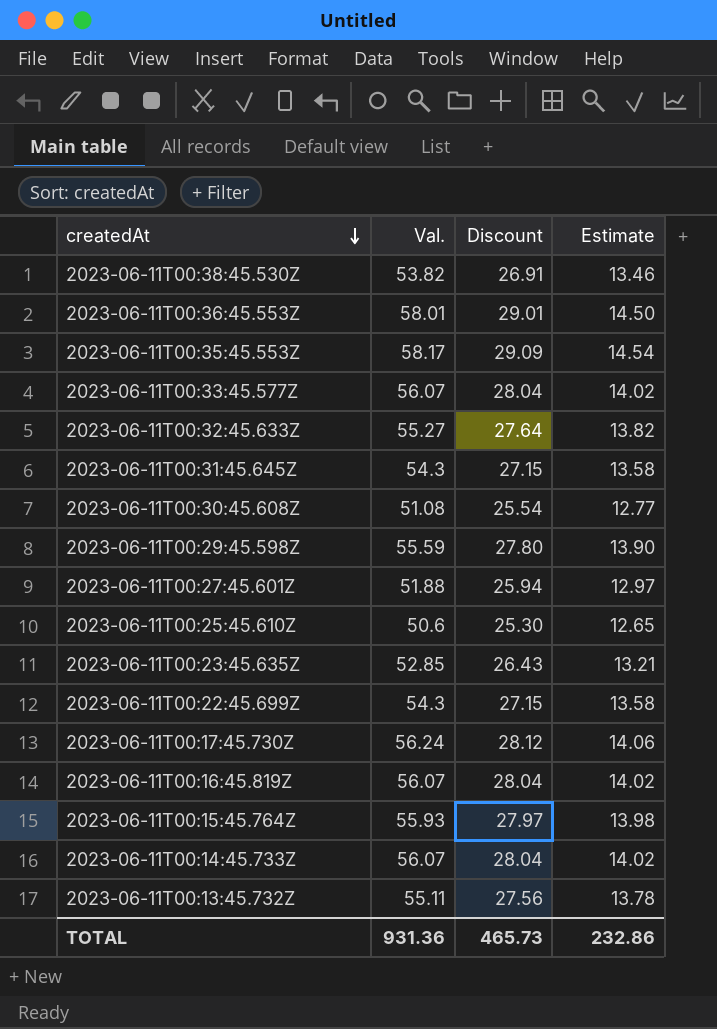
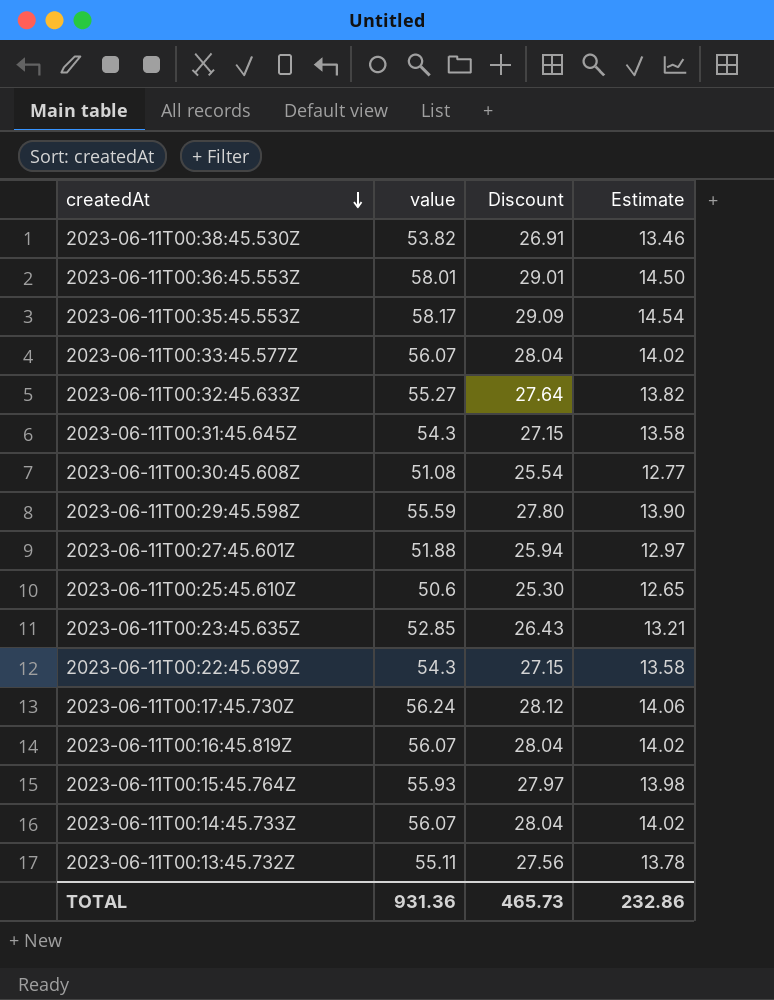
column name: Val. -> value

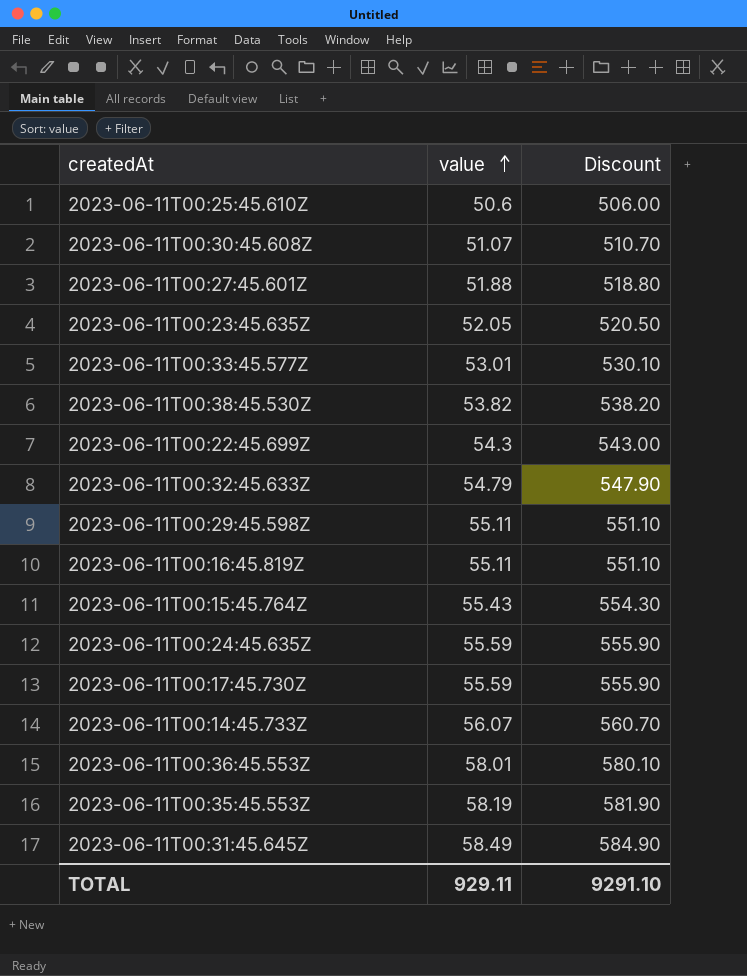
row order: createdAt descending -> value ascending
column Estimate | formula: [value] * 0.25 -> none
column Discount | formula: [value] * 0.5 -> [value] * 10
row 2023-06-11T00:13:45.732Z: 55.11 | 27.56 | 13.78 -> none
2023-06-11T00:30:45.608Z | value: 51.08 -> 51.07
2023-06-11T00:23:45.635Z | value: 52.85 -> 52.05
2023-06-11T00:33:45.577Z | value: 56.07 -> 53.01
2023-06-11T00:32:45.633Z | value: 55.27 -> 54.79
2023-06-11T00:29:45.598Z | value: 55.59 -> 55.11
2023-06-11T00:16:45.819Z | value: 56.07 -> 55.11
2023-06-11T00:15:45.764Z | value: 55.93 -> 55.43
row 2023-06-11T00:24:45.635Z: none -> 55.59 | 555.90
2023-06-11T00:17:45.730Z | value: 56.24 -> 55.59
2023-06-11T00:35:45.553Z | value: 58.17 -> 58.19
2023-06-11T00:31:45.645Z | value: 54.3 -> 58.49
TOTAL | value: 931.36 -> 929.11
TOTAL | Discount: 465.73 -> 9291.10

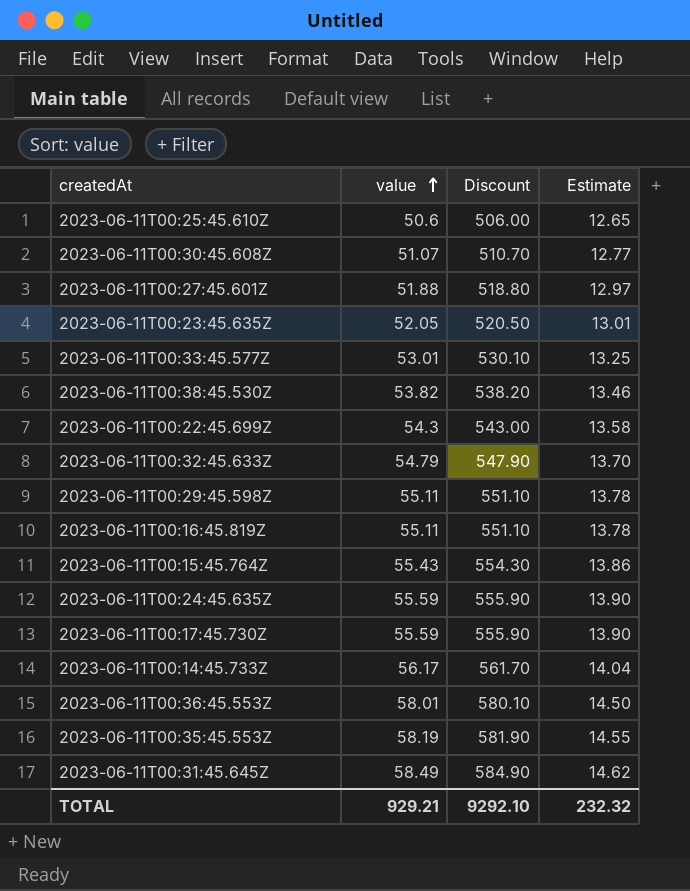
column Estimate | formula: none -> [value] * 0.25
2023-06-11T00:14:45.733Z | value: 56.07 -> 56.17
2023-06-11T00:14:45.733Z | Discount: 560.70 -> 561.70
TOTAL | value: 929.11 -> 929.21
TOTAL | Discount: 9291.10 -> 9292.10

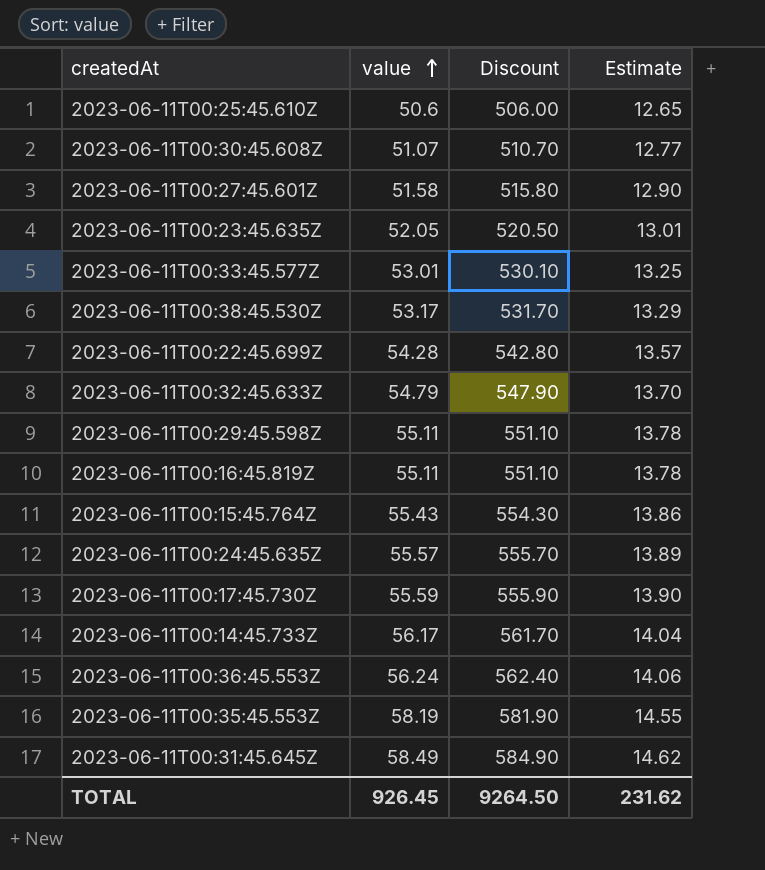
2023-06-11T00:27:45.601Z | value: 51.88 -> 51.58
2023-06-11T00:27:45.601Z | Discount: 518.80 -> 515.80
2023-06-11T00:27:45.601Z | Estimate: 12.97 -> 12.90
2023-06-11T00:38:45.530Z | value: 53.82 -> 53.17
2023-06-11T00:38:45.530Z | Discount: 538.20 -> 531.70
2023-06-11T00:38:45.530Z | Estimate: 13.46 -> 13.29
2023-06-11T00:22:45.699Z | value: 54.3 -> 54.28
2023-06-11T00:22:45.699Z | Discount: 543.00 -> 542.80
2023-06-11T00:22:45.699Z | Estimate: 13.58 -> 13.57
2023-06-11T00:24:45.635Z | value: 55.59 -> 55.57
2023-06-11T00:24:45.635Z | Discount: 555.90 -> 555.70
2023-06-11T00:24:45.635Z | Estimate: 13.90 -> 13.89
2023-06-11T00:36:45.553Z | value: 58.01 -> 56.24
2023-06-11T00:36:45.553Z | Discount: 580.10 -> 562.40
2023-06-11T00:36:45.553Z | Estimate: 14.50 -> 14.06
TOTAL | value: 929.21 -> 926.45
TOTAL | Discount: 9292.10 -> 9264.50
TOTAL | Estimate: 232.32 -> 231.62

